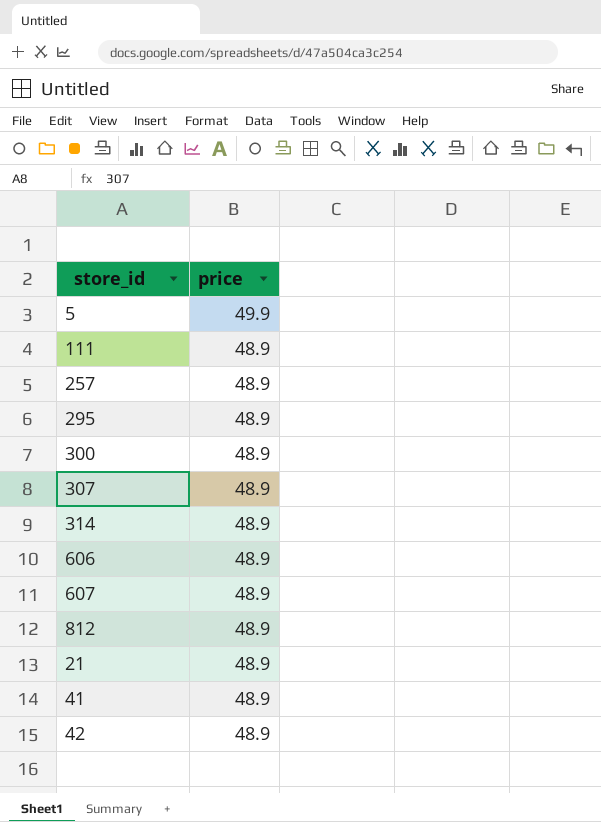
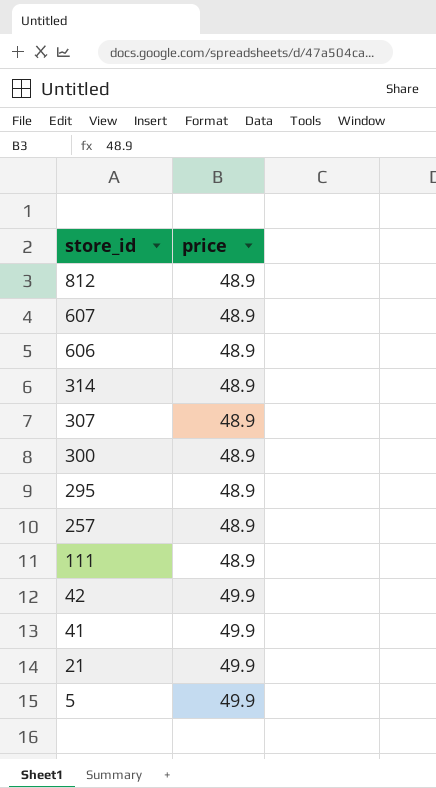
row order: price descending -> store_id descending
42 | price: 48.9 -> 49.9
41 | price: 48.9 -> 49.9
21 | price: 48.9 -> 49.9

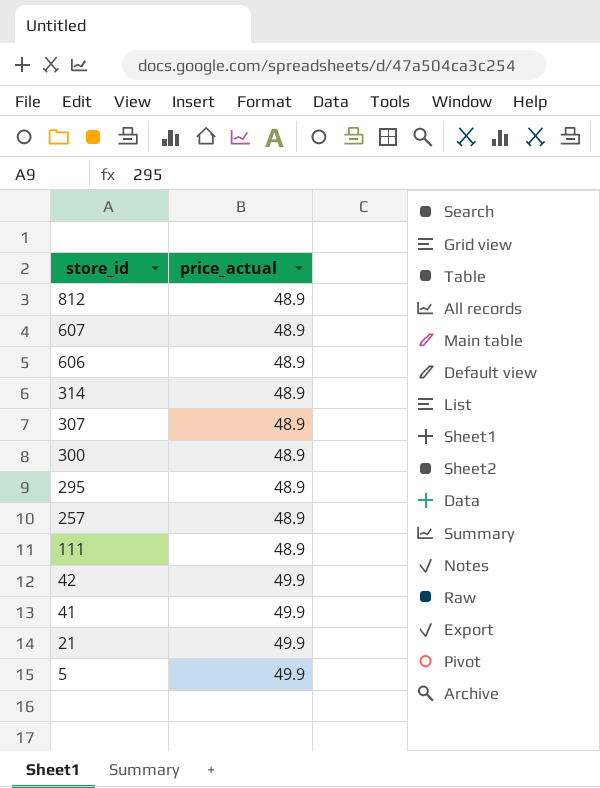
column name: price -> price_actual

